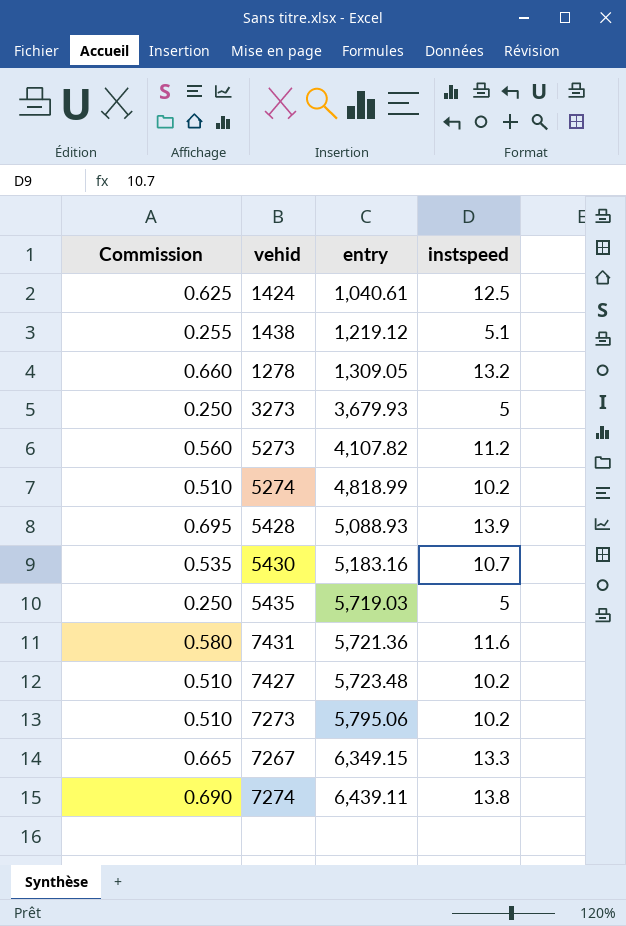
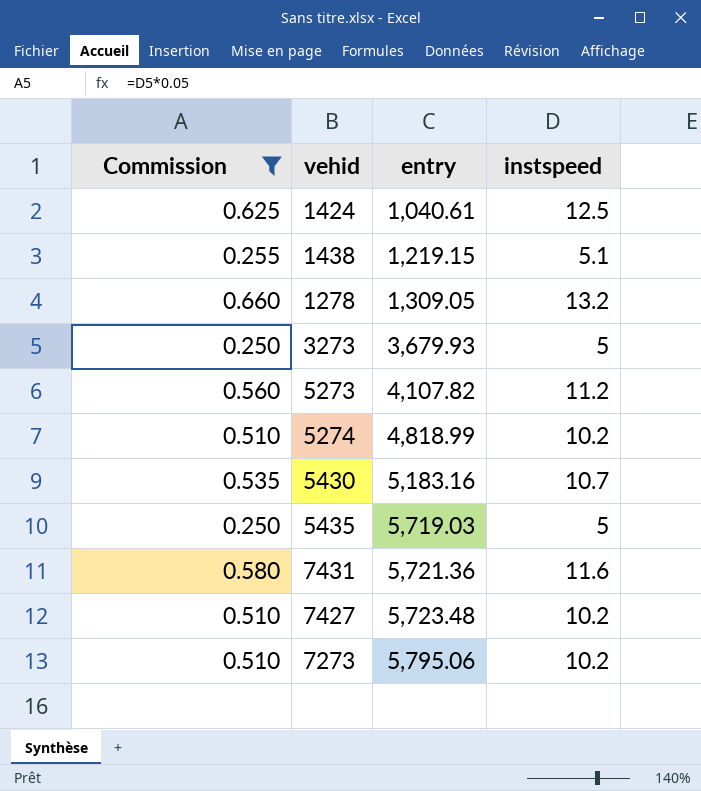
filter: none -> Commission <= 0.660
1438 | entry: 1,219.12 -> 1,219.15

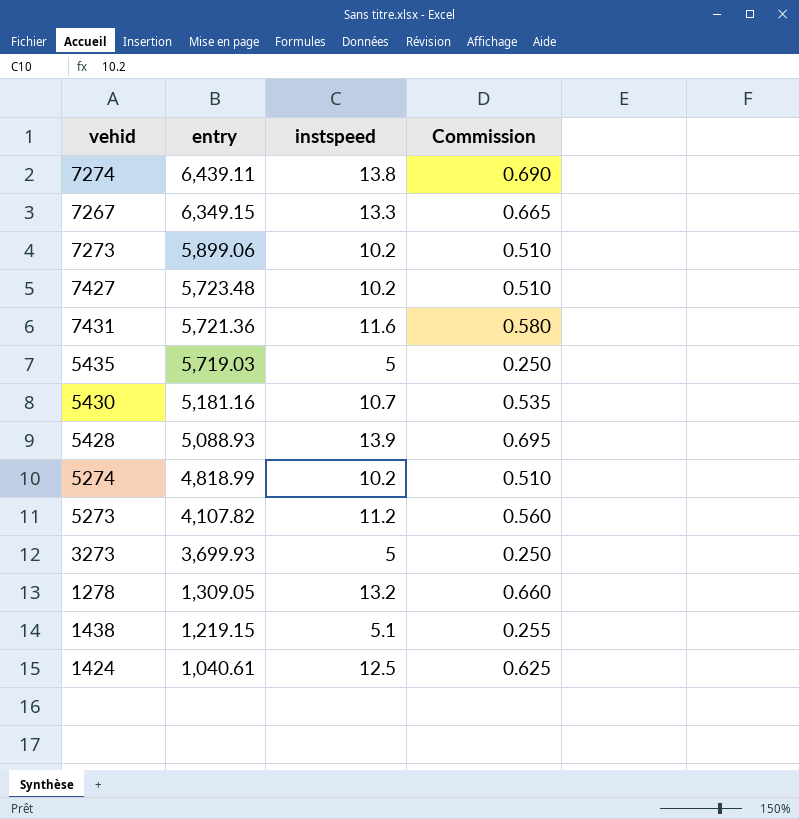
filter: Commission <= 0.660 -> none
row order: entry ascending -> entry descending
column Commission | position: 1 -> 4
7273 | entry: 5,795.06 -> 5,899.06
5430 | entry: 5,183.16 -> 5,181.16
3273 | entry: 3,679.93 -> 3,699.93

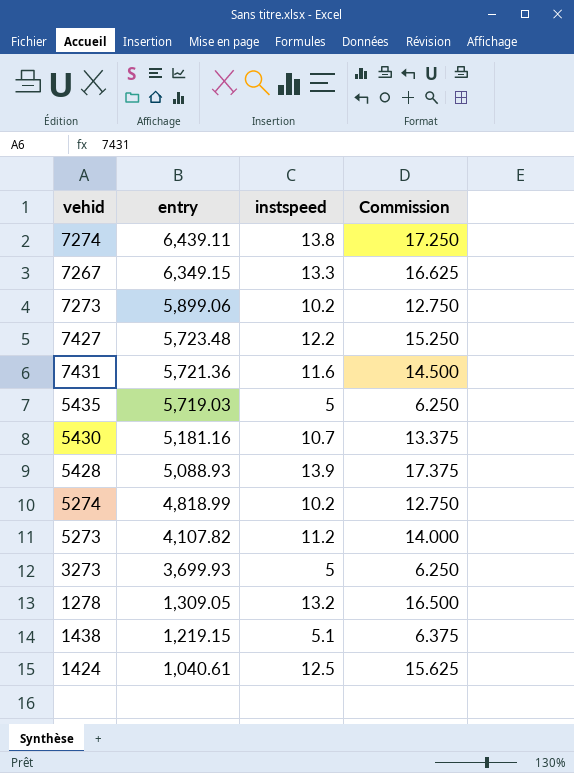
column Commission | formula: [instspeed] * 0.05 -> [instspeed] * 1.25
7427 | instspeed: 10.2 -> 12.2

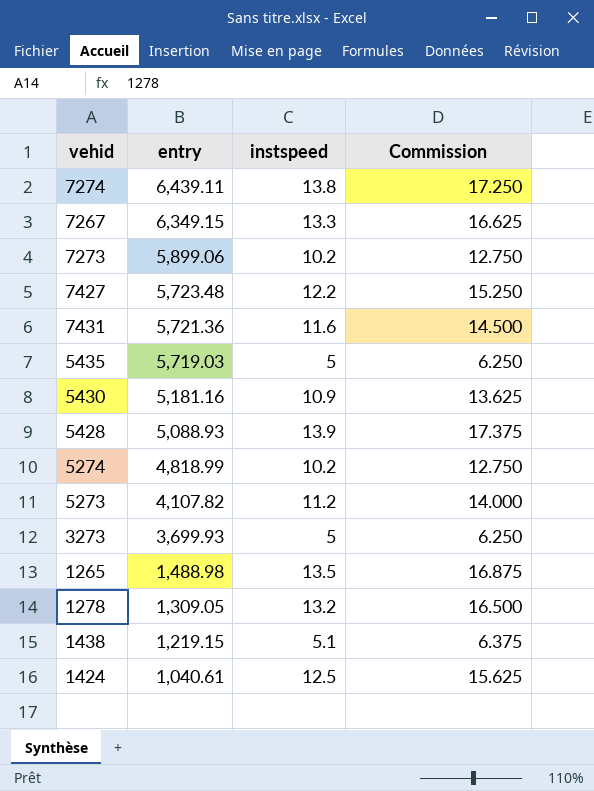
5430 | instspeed: 10.7 -> 10.9
5430 | Commission: 13.375 -> 13.625
row 1265: none -> 1,488.98 | 13.5 | 16.875

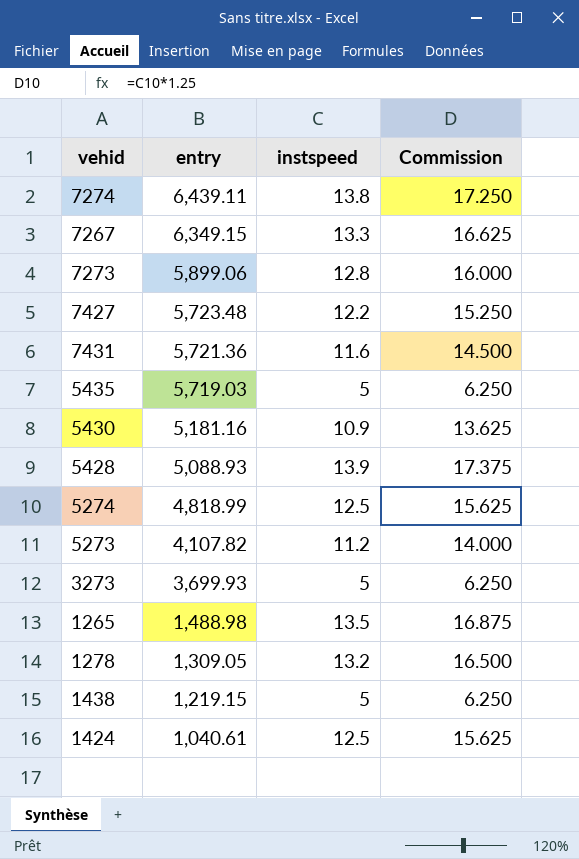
7273 | instspeed: 10.2 -> 12.8
7273 | Commission: 12.750 -> 16.000
5274 | instspeed: 10.2 -> 12.5
5274 | Commission: 12.750 -> 15.625
1438 | instspeed: 5.1 -> 5
1438 | Commission: 6.375 -> 6.250

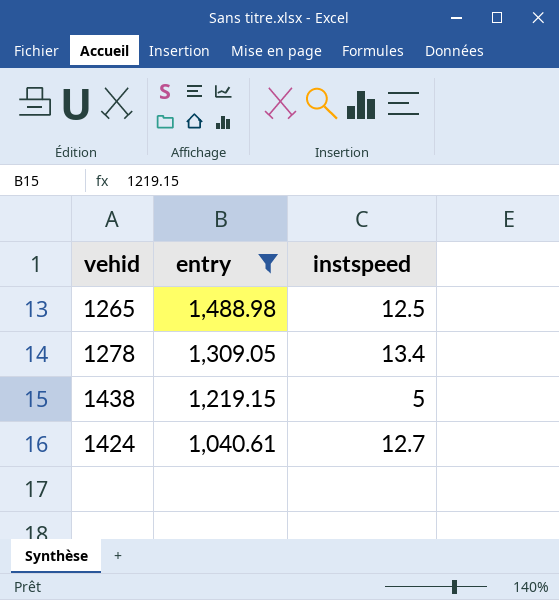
filter: none -> entry <= 1,488.98
column Commission | formula: [instspeed] * 1.25 -> none
1265 | instspeed: 13.5 -> 12.5
1278 | instspeed: 13.2 -> 13.4
1424 | instspeed: 12.5 -> 12.7

